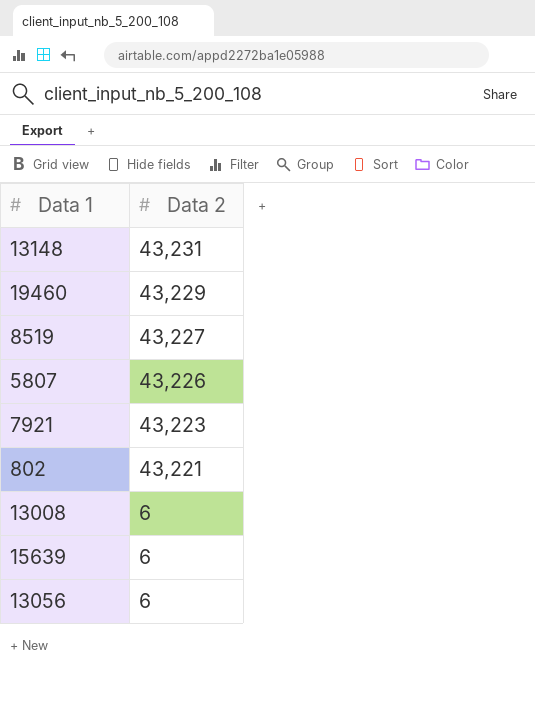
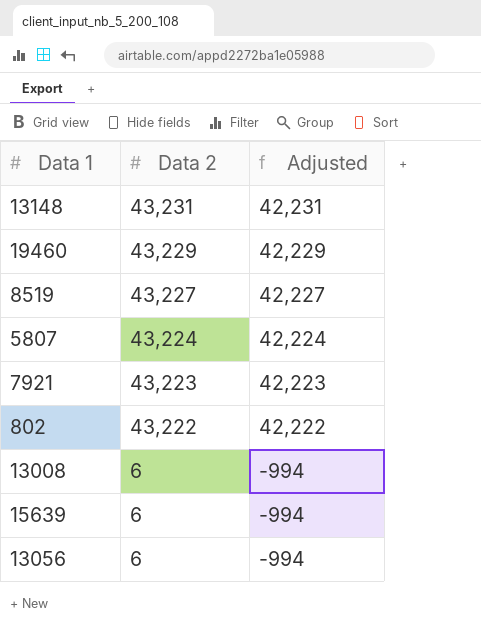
column Adjusted | formula: none -> [Data 2] - 1000
5807 | Data 2: 43,226 -> 43,224
802 | Data 2: 43,221 -> 43,222

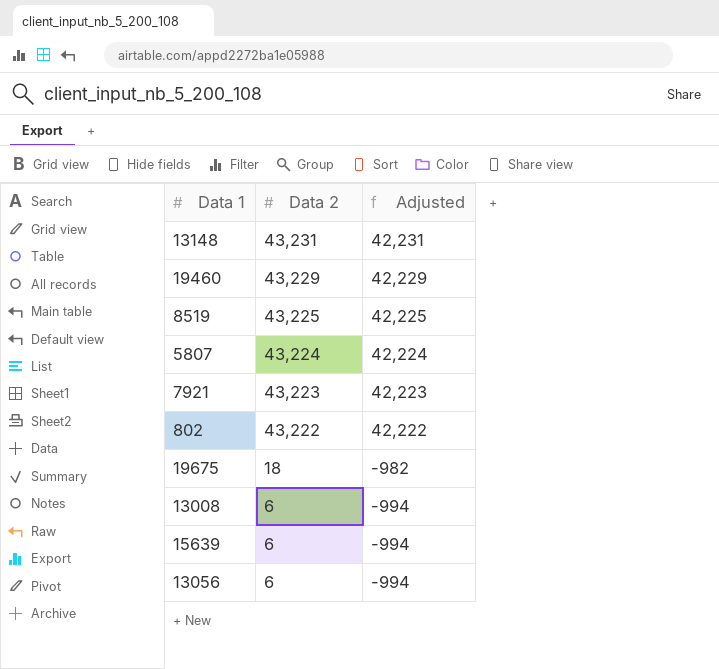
8519 | Data 2: 43,227 -> 43,225
8519 | Adjusted: 42,227 -> 42,225
row 19675: none -> 18 | -982

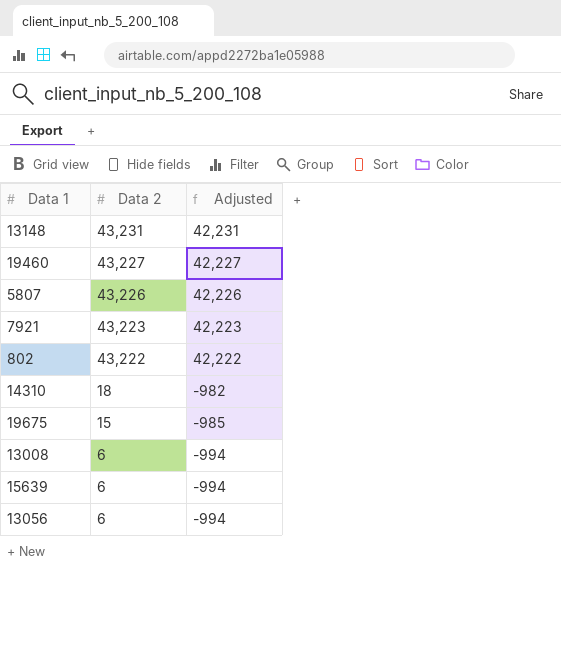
row 8519: 43,225 | 42,225 -> none
19460 | Data 2: 43,229 -> 43,227
19460 | Adjusted: 42,229 -> 42,227
5807 | Data 2: 43,224 -> 43,226
5807 | Adjusted: 42,224 -> 42,226
row 14310: none -> 18 | -982
19675 | Data 2: 18 -> 15
19675 | Adjusted: -982 -> -985

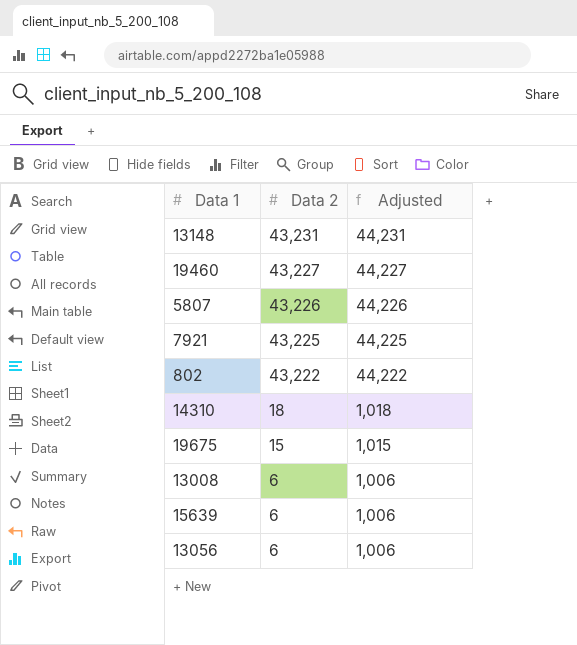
column Adjusted | formula: [Data 2] - 1000 -> [Data 2] + 1000
7921 | Data 2: 43,223 -> 43,225

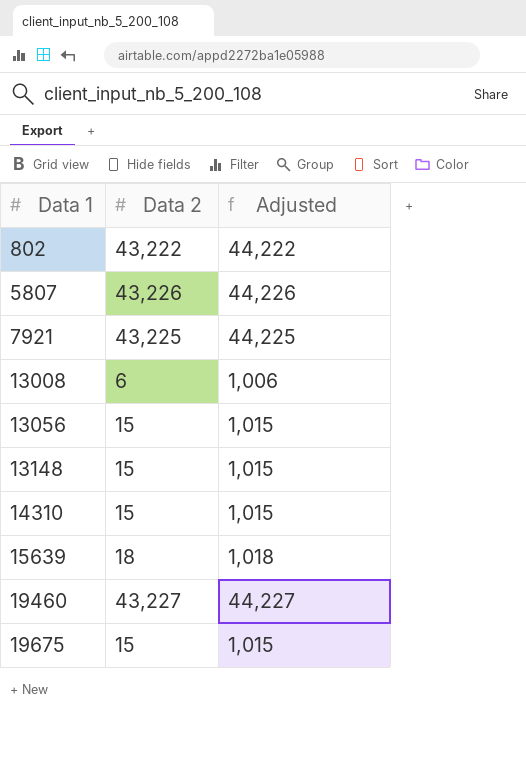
row order: Data 2 descending -> Data 1 ascending
13056 | Data 2: 6 -> 15
13056 | Adjusted: 1,006 -> 1,015
13148 | Data 2: 43,231 -> 15
13148 | Adjusted: 44,231 -> 1,015
14310 | Data 2: 18 -> 15
14310 | Adjusted: 1,018 -> 1,015
15639 | Data 2: 6 -> 18
15639 | Adjusted: 1,006 -> 1,018

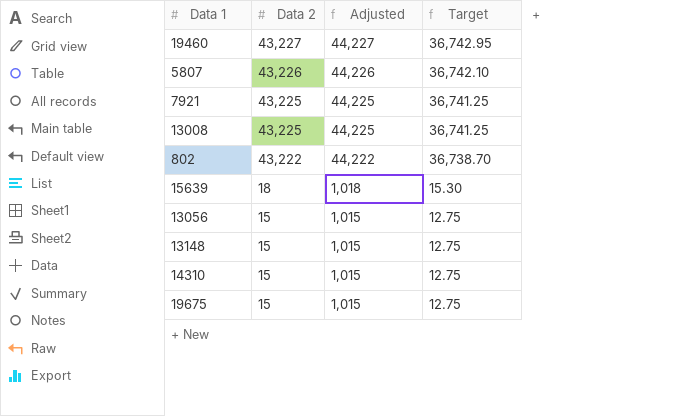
row order: Data 1 ascending -> Data 2 descending
column Target | formula: none -> [Data 2] * 0.85
13008 | Data 2: 6 -> 43,225
13008 | Adjusted: 1,006 -> 44,225

